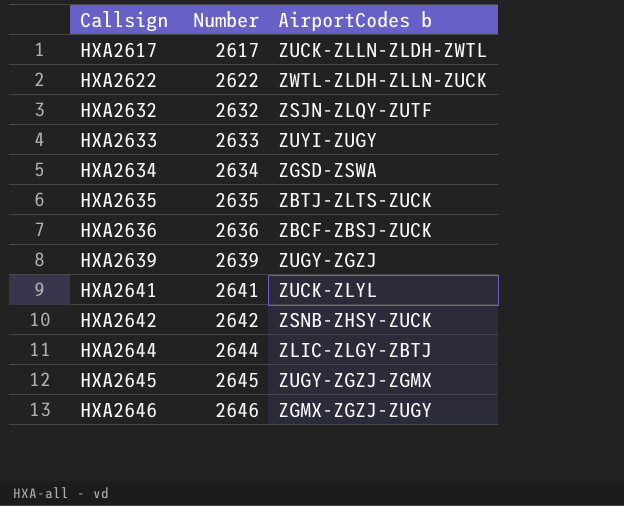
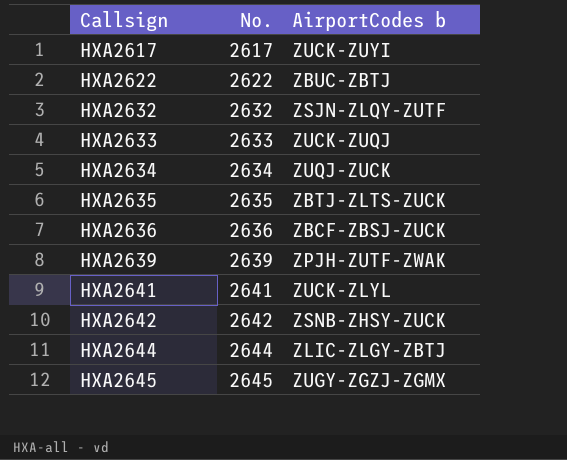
column name: Number -> No.
row HXA2646: 2646 | ZGMX-ZGZJ-ZUGY -> none
HXA2617 | AirportCodes b: ZUCK-ZLLN-ZLDH-ZWTL -> ZUCK-ZUYI
HXA2622 | AirportCodes b: ZWTL-ZLDH-ZLLN-ZUCK -> ZBUC-ZBTJ
HXA2633 | AirportCodes b: ZUYI-ZUGY -> ZUCK-ZUQJ
HXA2634 | AirportCodes b: ZGSD-ZSWA -> ZUQJ-ZUCK
HXA2639 | AirportCodes b: ZUGY-ZGZJ -> ZPJH-ZUTF-ZWAK

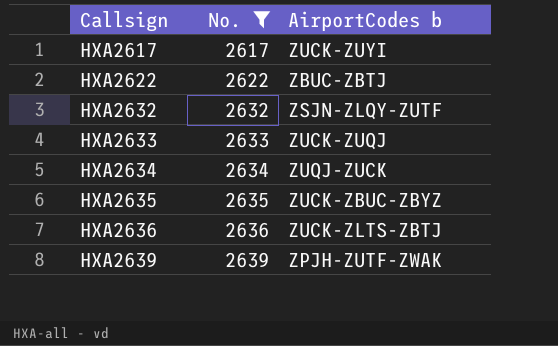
filter: none -> No. <= 2639
HXA2635 | AirportCodes b: ZBTJ-ZLTS-ZUCK -> ZUCK-ZBUC-ZBYZ
HXA2636 | AirportCodes b: ZBCF-ZBSJ-ZUCK -> ZUCK-ZLTS-ZBTJ

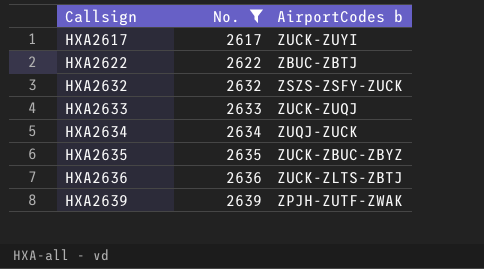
HXA2632 | AirportCodes b: ZSJN-ZLQY-ZUTF -> ZSZS-ZSFY-ZUCK

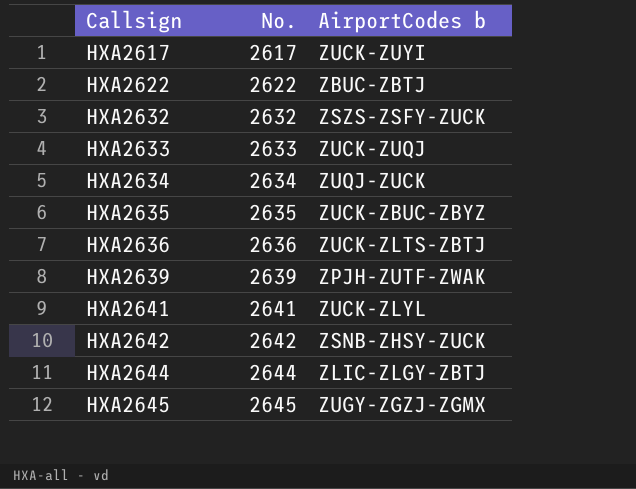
filter: No. <= 2639 -> none

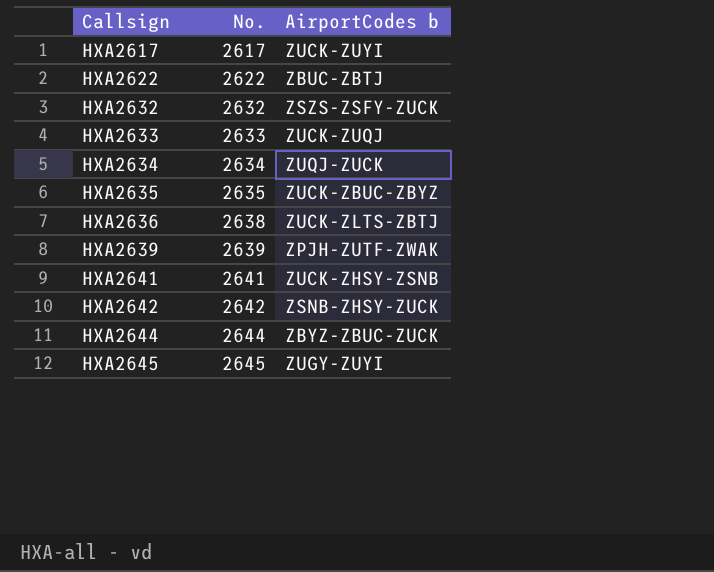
HXA2636 | No.: 2636 -> 2638
HXA2641 | AirportCodes b: ZUCK-ZLYL -> ZUCK-ZHSY-ZSNB
HXA2644 | AirportCodes b: ZLIC-ZLGY-ZBTJ -> ZBYZ-ZBUC-ZUCK
HXA2645 | AirportCodes b: ZUGY-ZGZJ-ZGMX -> ZUGY-ZUYI

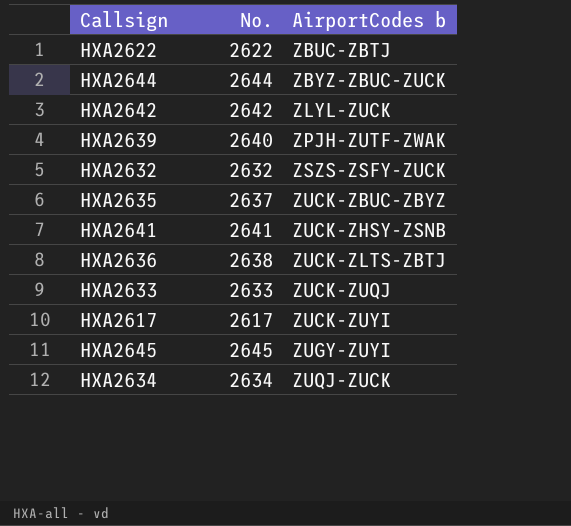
row order: Callsign ascending -> AirportCodes b ascending
HXA2642 | AirportCodes b: ZSNB-ZHSY-ZUCK -> ZLYL-ZUCK
HXA2639 | No.: 2639 -> 2640
HXA2635 | No.: 2635 -> 2637

